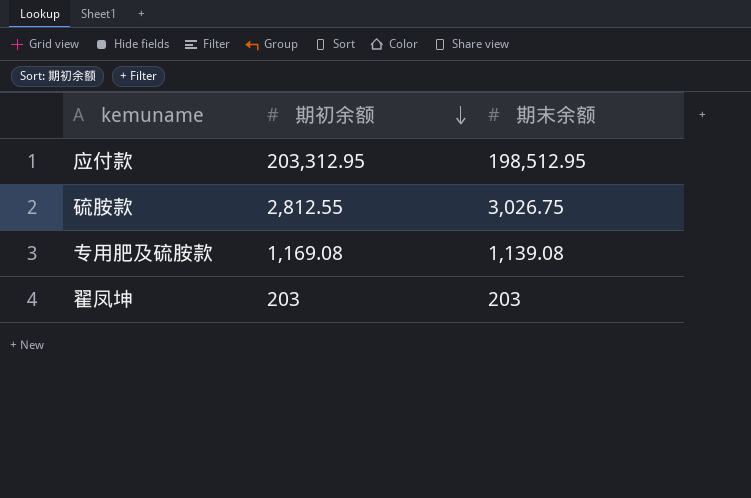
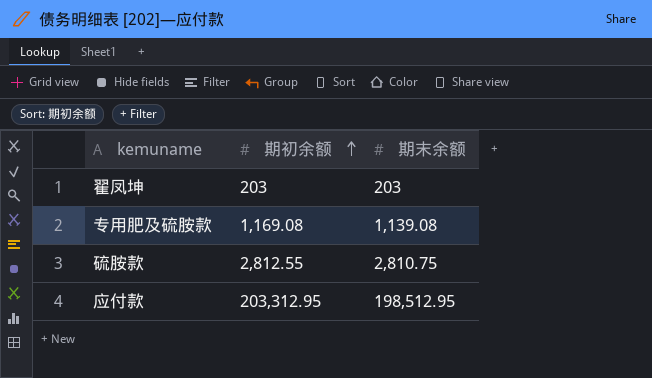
row order: 期初余额 descending -> 期初余额 ascending
硫胺款 | 期末余额: 3,026.75 -> 2,810.75

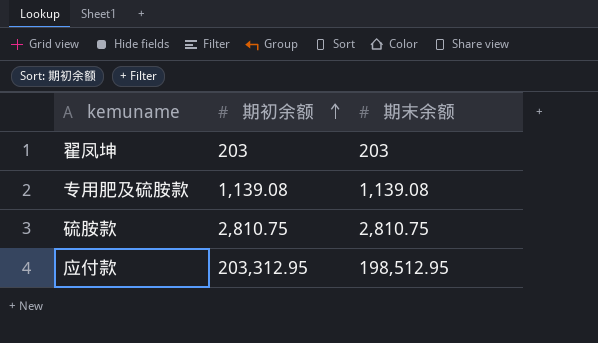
专用肥及硫胺款 | 期初余额: 1,169.08 -> 1,139.08
硫胺款 | 期初余额: 2,812.55 -> 2,810.75

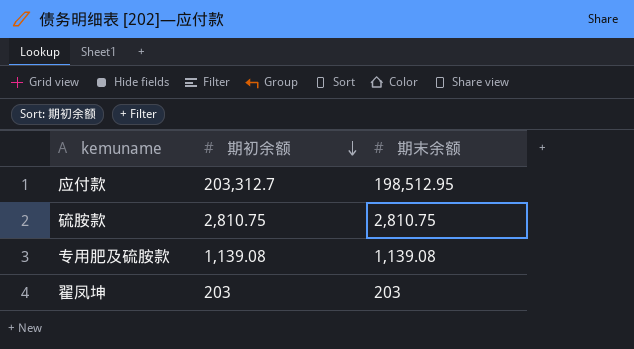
row order: 期初余额 ascending -> 期初余额 descending
应付款 | 期初余额: 203,312.95 -> 203,312.7

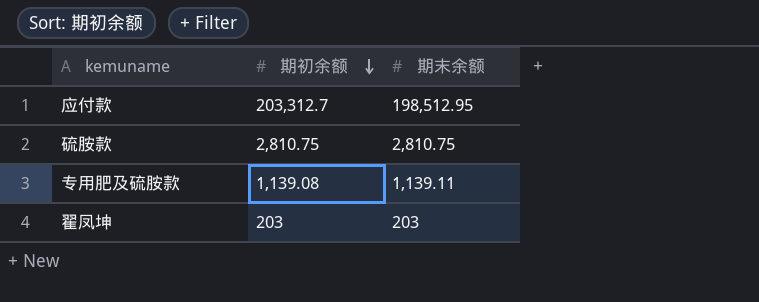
专用肥及硫胺款 | 期末余额: 1,139.08 -> 1,139.11

